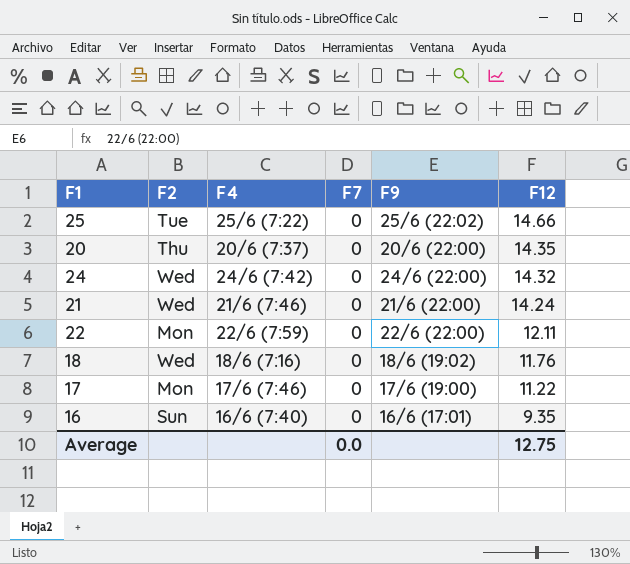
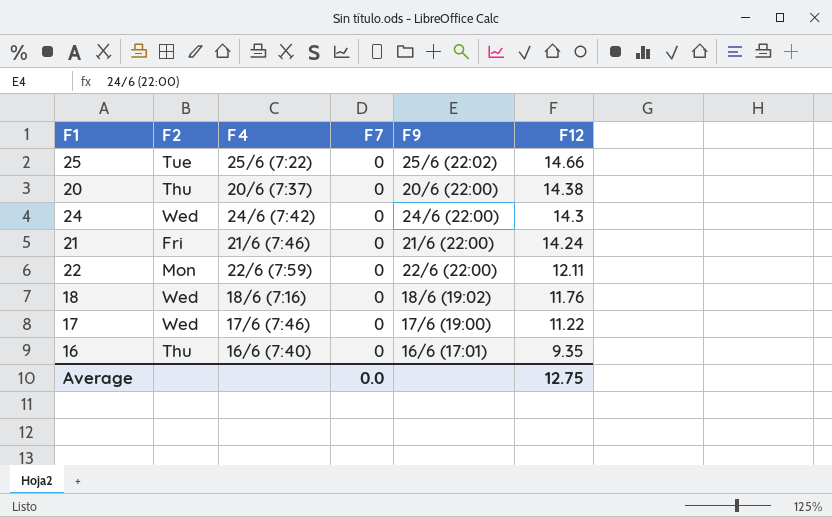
20 | F12: 14.35 -> 14.38
24 | F12: 14.32 -> 14.3
21 | F2: Wed -> Fri
17 | F2: Mon -> Wed
16 | F2: Sun -> Thu

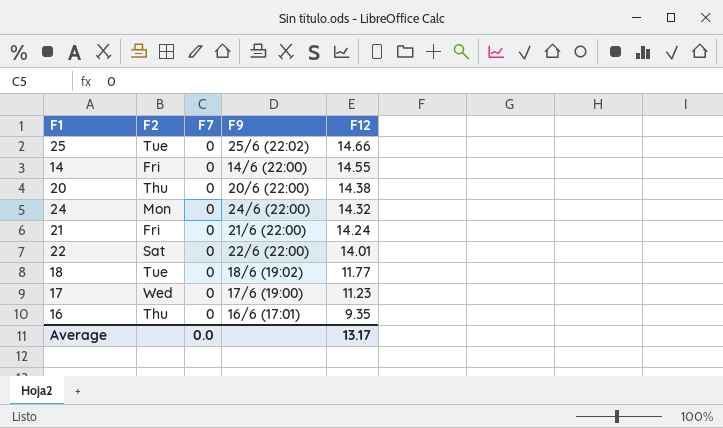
column F4 | position: 3 -> none
row 14: none -> Fri | 0 | 14/6 (22:00) | 14.55
24 | F2: Wed -> Mon
24 | F12: 14.3 -> 14.32
22 | F2: Mon -> Sat
22 | F12: 12.11 -> 14.01
18 | F2: Wed -> Tue
18 | F12: 11.76 -> 11.77
17 | F12: 11.22 -> 11.23
Average | F12: 12.75 -> 13.17

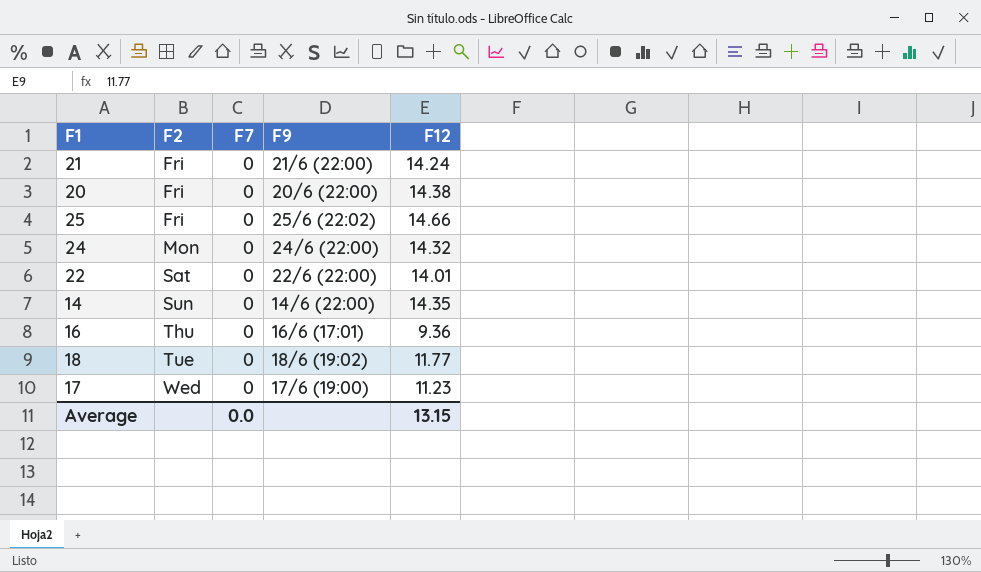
row order: F12 descending -> F2 ascending
20 | F2: Thu -> Fri
25 | F2: Tue -> Fri
14 | F2: Fri -> Sun
14 | F12: 14.55 -> 14.35
16 | F12: 9.35 -> 9.36
Average | F12: 13.17 -> 13.15

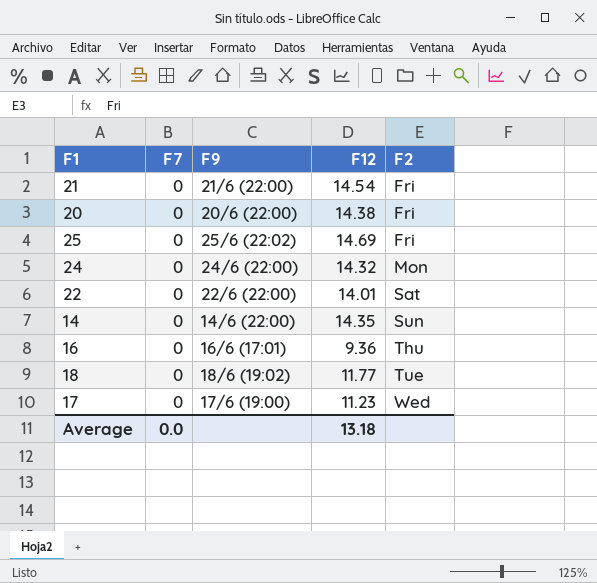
column F2 | position: 2 -> 5
21 | F12: 14.24 -> 14.54
25 | F12: 14.66 -> 14.69
Average | F12: 13.15 -> 13.18

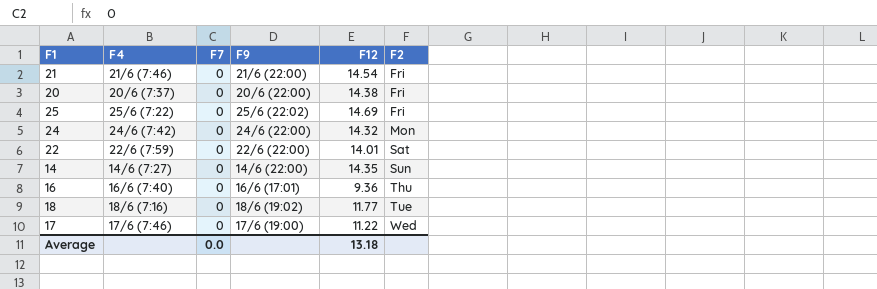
column F4 | position: none -> 2
17 | F12: 11.23 -> 11.22

